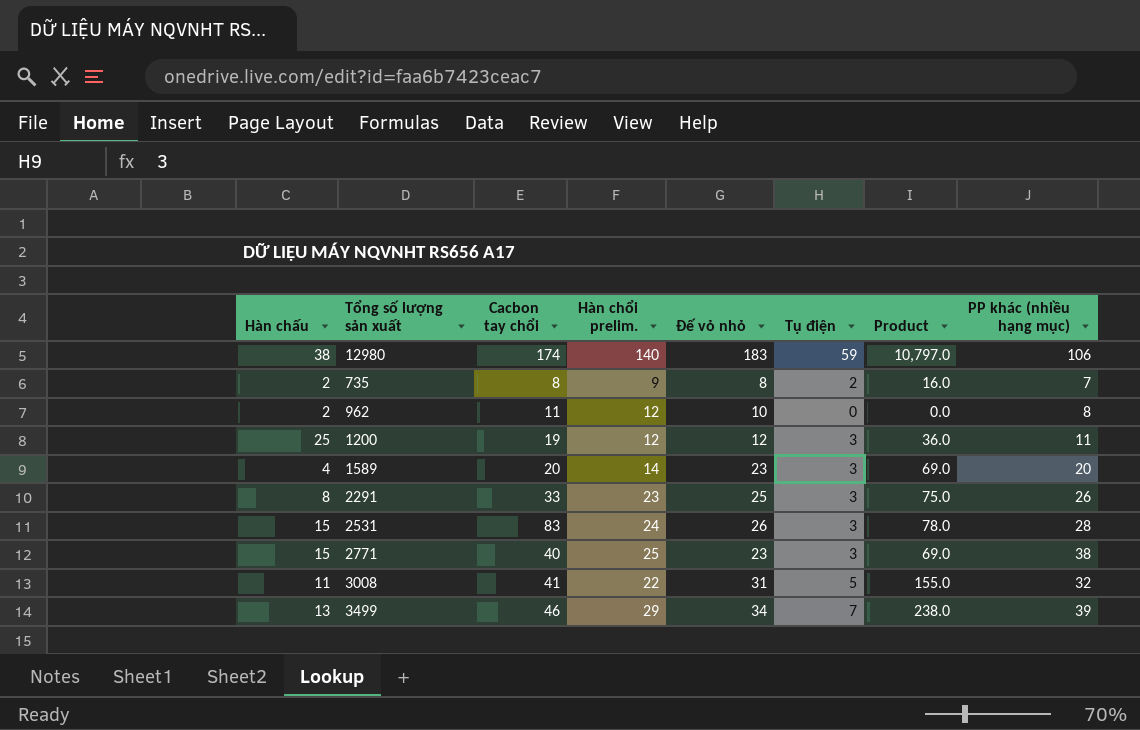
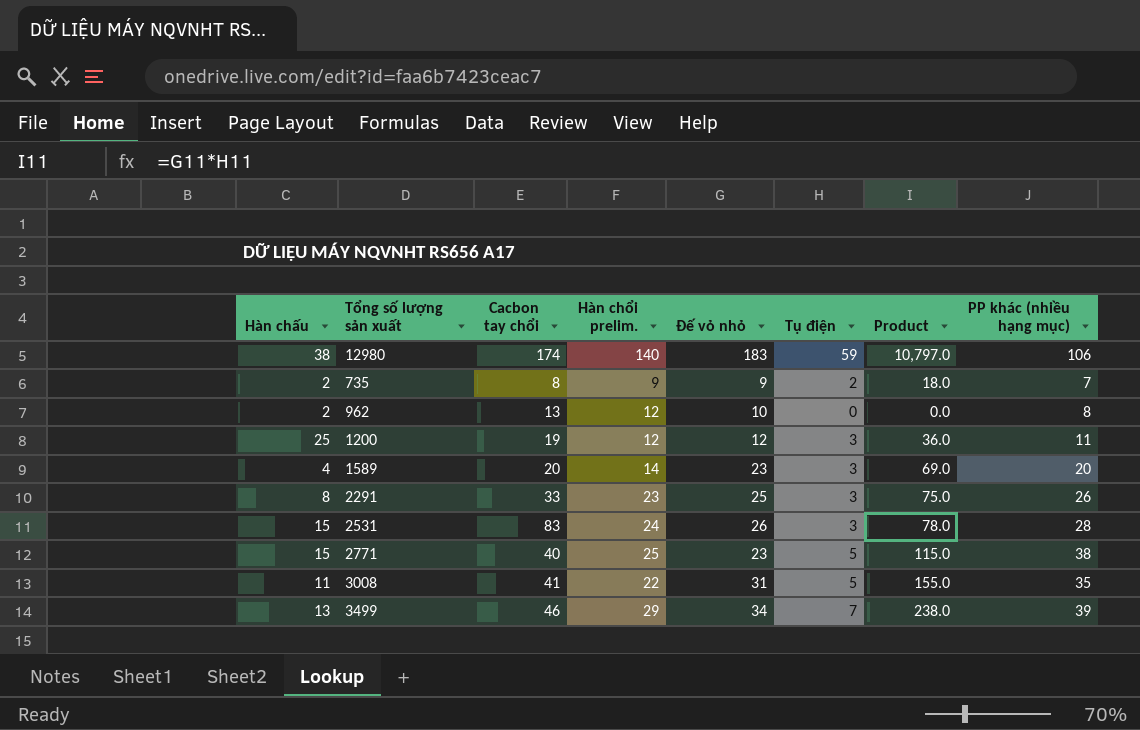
735 | Đế vỏ nhỏ: 8 -> 9
735 | Product: 16.0 -> 18.0
962 | Cacbon tay chổi: 11 -> 13
2771 | Tụ điện: 3 -> 5
2771 | Product: 69.0 -> 115.0
3008 | PP khác (nhiều hạng mục): 32 -> 35

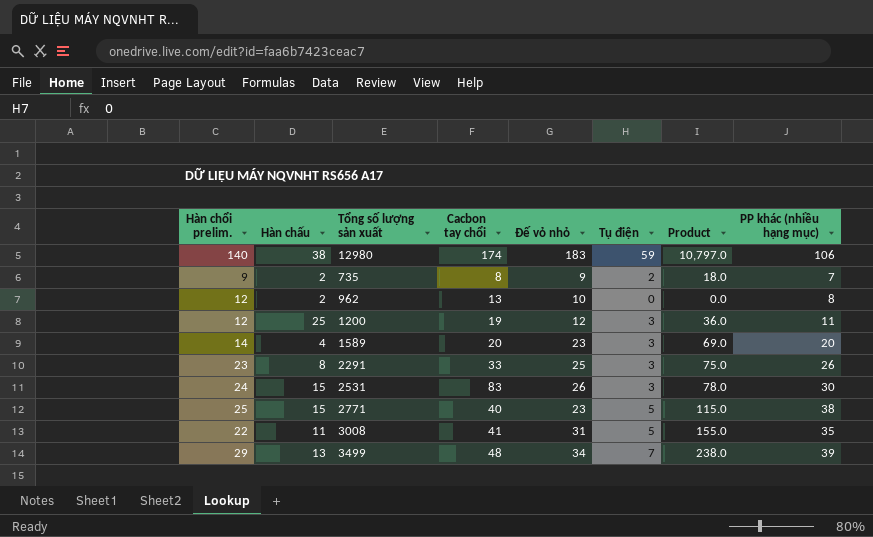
column Hàn chổi prelim. | position: 4 -> 1
2531 | PP khác (nhiều hạng mục): 28 -> 30
3499 | Cacbon tay chổi: 46 -> 48

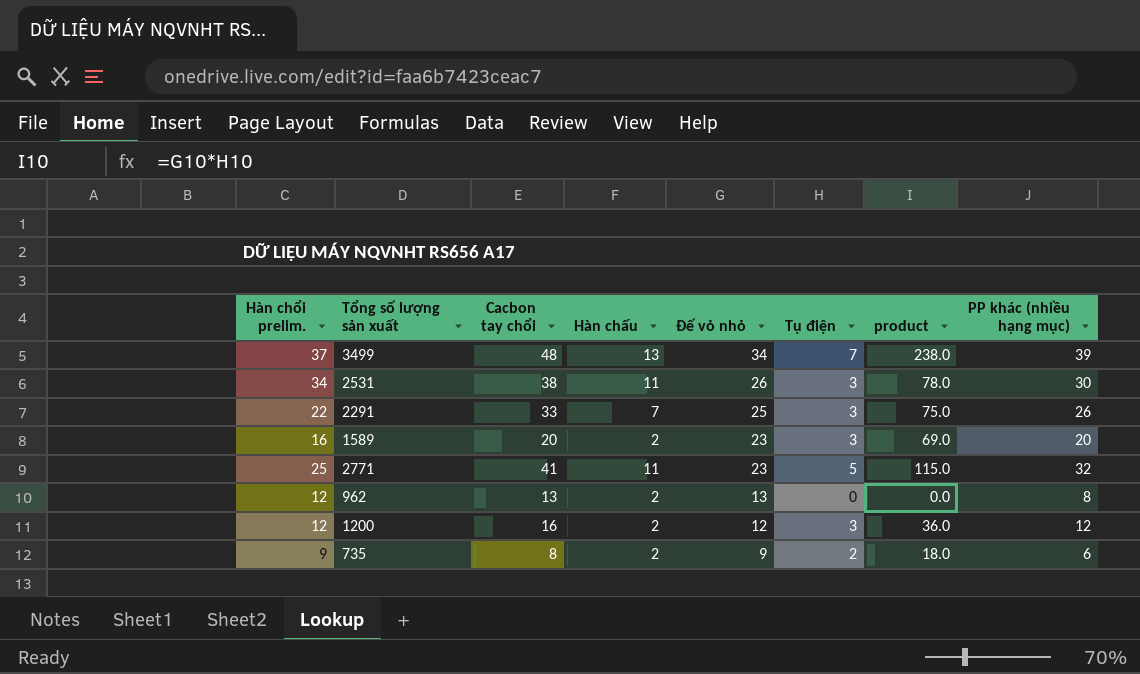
row order: none -> Đế vỏ nhỏ descending
column Hàn chấu | position: 2 -> 4
column name: Product -> product
row 12980: 140 | 38 | 174 | 183 | 59 | 10,797.0 | 106 -> none
row 3008: 22 | 11 | 41 | 31 | 5 | 155.0 | 35 -> none
3499 | Hàn chổi prelim.: 29 -> 37
2531 | Hàn chổi prelim.: 24 -> 34
2531 | Cacbon tay chổi: 83 -> 38
2531 | Hàn chấu: 15 -> 11
2291 | Hàn chổi prelim.: 23 -> 22
2291 | Hàn chấu: 8 -> 7
1589 | Hàn chổi prelim.: 14 -> 16
1589 | Hàn chấu: 4 -> 2
2771 | Cacbon tay chổi: 40 -> 41
2771 | Hàn chấu: 15 -> 11
2771 | PP khác (nhiều hạng mục): 38 -> 32
962 | Đế vỏ nhỏ: 10 -> 13
1200 | Cacbon tay chổi: 19 -> 16
1200 | Hàn chấu: 25 -> 2
1200 | PP khác (nhiều hạng mục): 11 -> 12
735 | PP khác (nhiều hạng mục): 7 -> 6

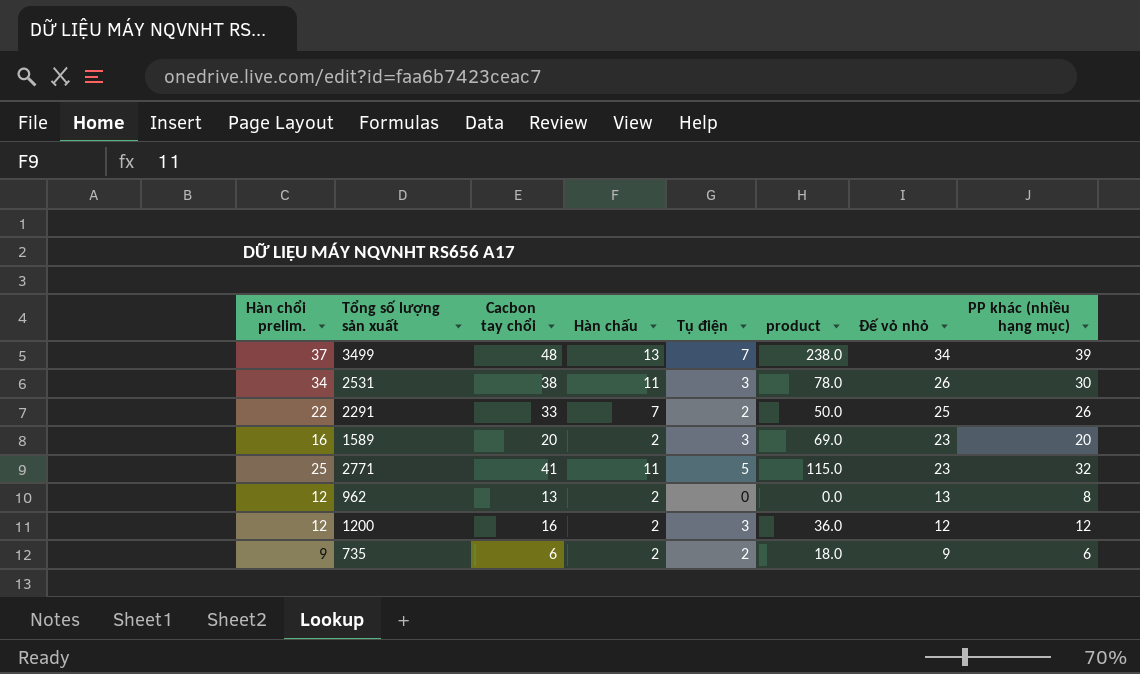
column Đế vỏ nhỏ | position: 5 -> 7
2291 | Tụ điện: 3 -> 2
2291 | product: 75.0 -> 50.0
735 | Cacbon tay chổi: 8 -> 6

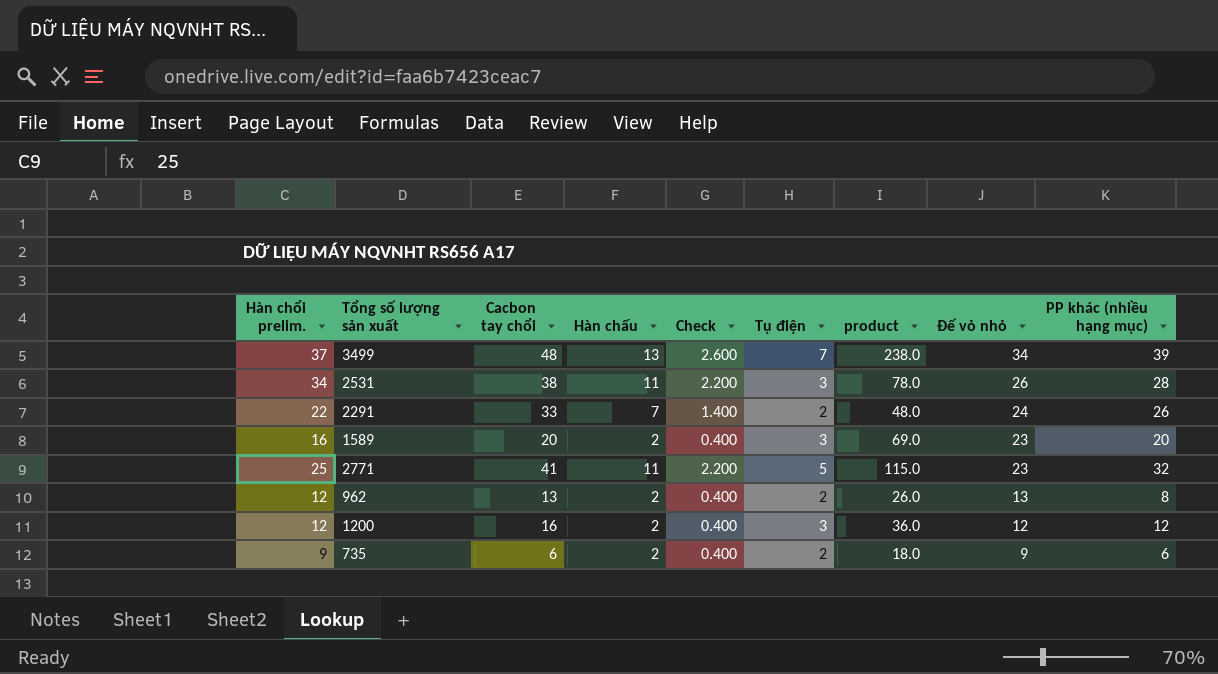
column Check | formula: none -> [Hàn chấu] * 0.2
2531 | PP khác (nhiều hạng mục): 30 -> 28
2291 | product: 50.0 -> 48.0
2291 | Đế vỏ nhỏ: 25 -> 24
962 | Tụ điện: 0 -> 2
962 | product: 0.0 -> 26.0

